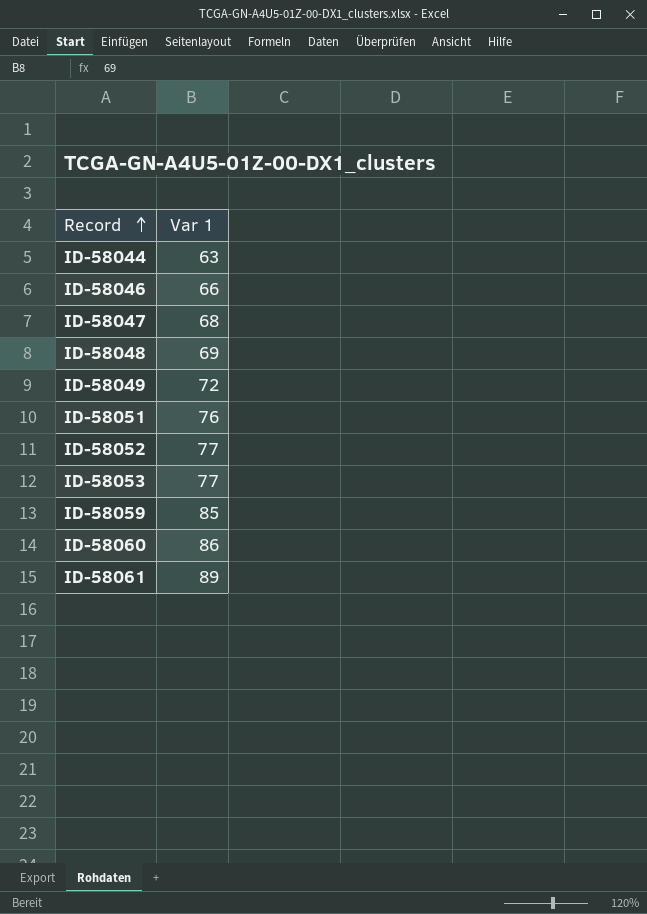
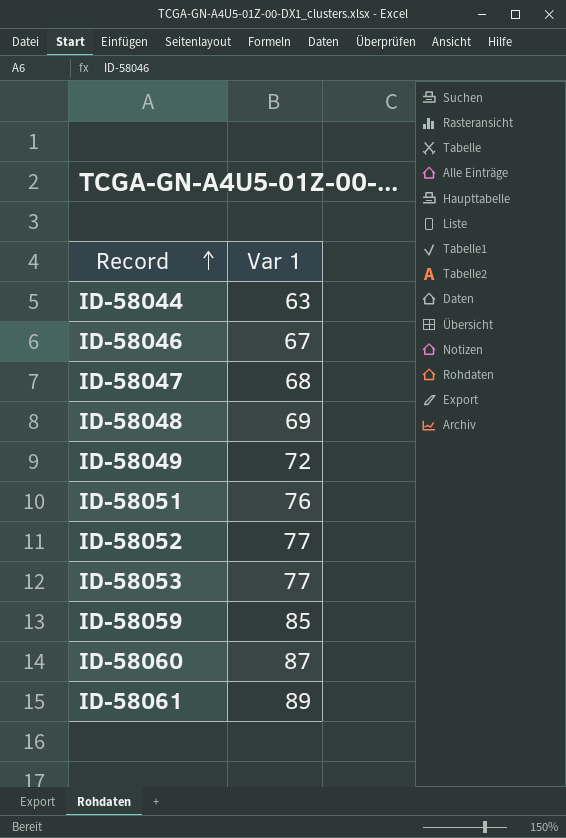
ID-58046 | Var 1: 66 -> 67
ID-58060 | Var 1: 86 -> 87

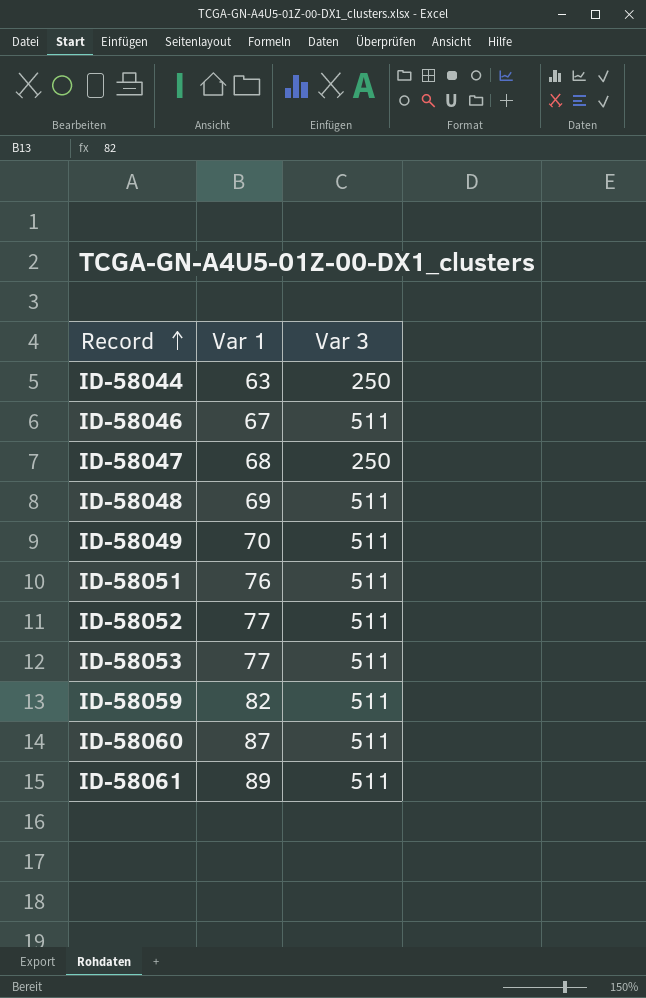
column Var 3 | position: none -> 3
ID-58049 | Var 1: 72 -> 70
ID-58059 | Var 1: 85 -> 82

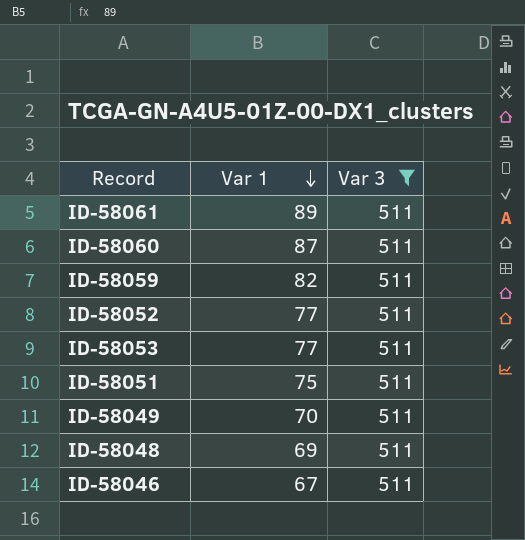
filter: none -> Var 3 = 511
row order: Record ascending -> Var 1 descending
ID-58051 | Var 1: 76 -> 75

